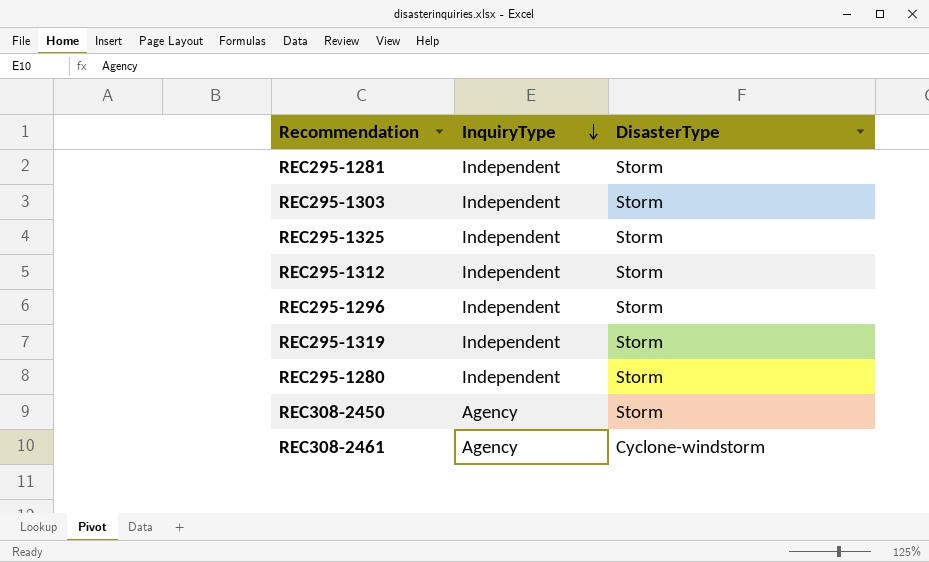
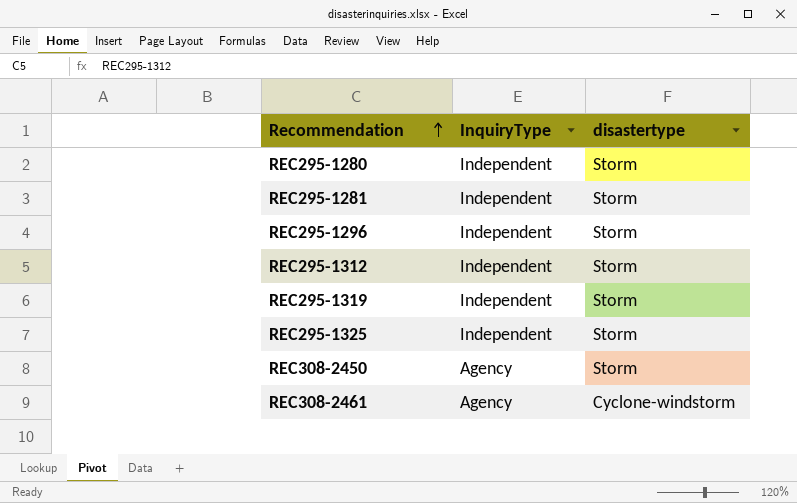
row order: InquiryType descending -> Recommendation ascending
column name: DisasterType -> disastertype
row REC295-1303: Independent | Storm -> none

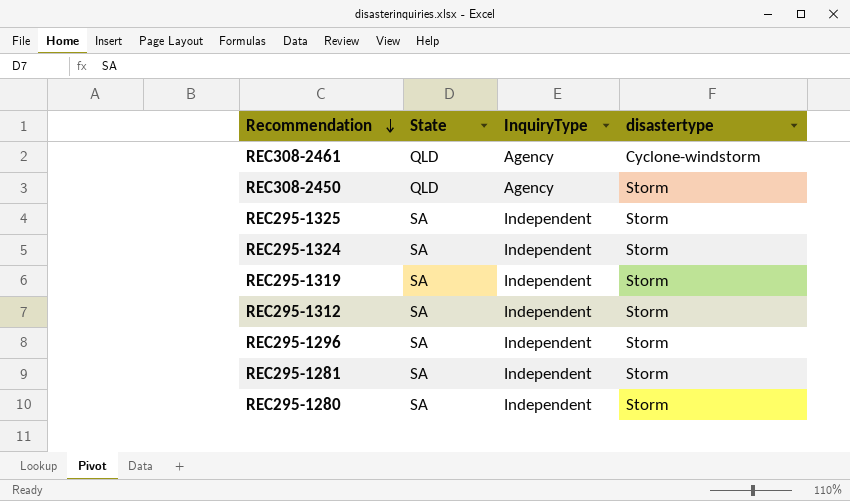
row order: Recommendation ascending -> Recommendation descending
column State | position: none -> 2
row REC295-1324: none -> SA | Independent | Storm

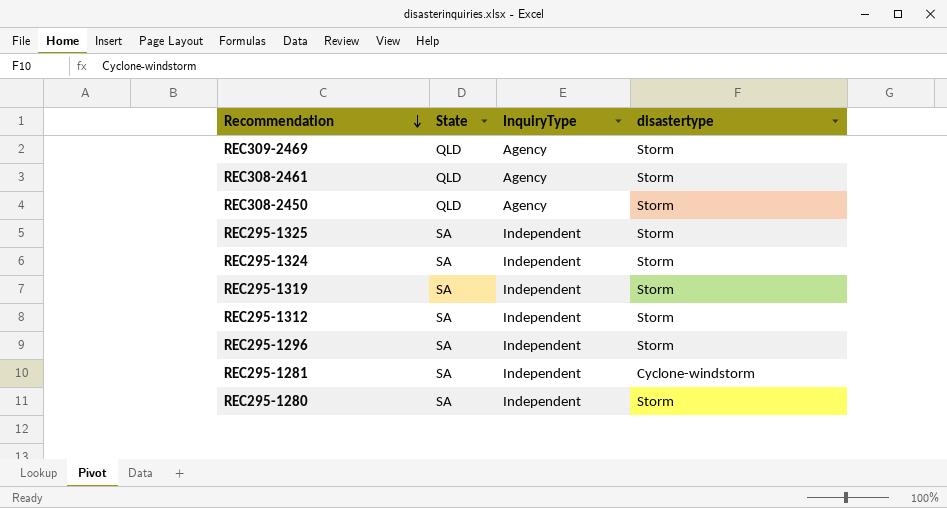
row REC309-2469: none -> QLD | Agency | Storm
REC308-2461 | disastertype: Cyclone-windstorm -> Storm
REC295-1281 | disastertype: Storm -> Cyclone-windstorm

